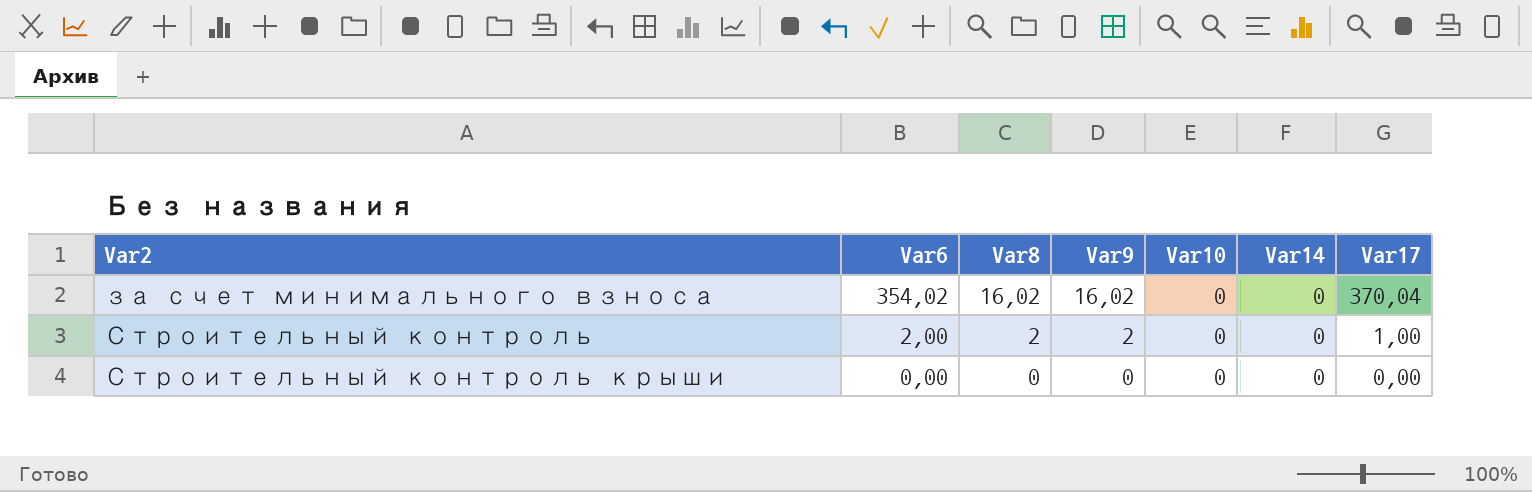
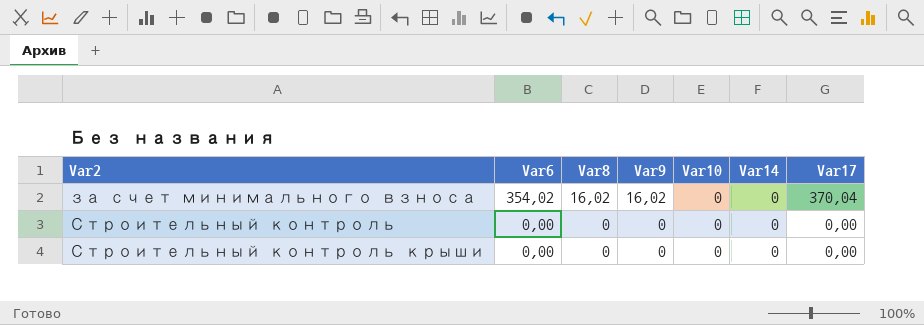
Строительный контроль | Var6: 2,00 -> 0,00
Строительный контроль | Var8: 2 -> 0
Строительный контроль | Var9: 2 -> 0
Строительный контроль | Var17: 1,00 -> 0,00

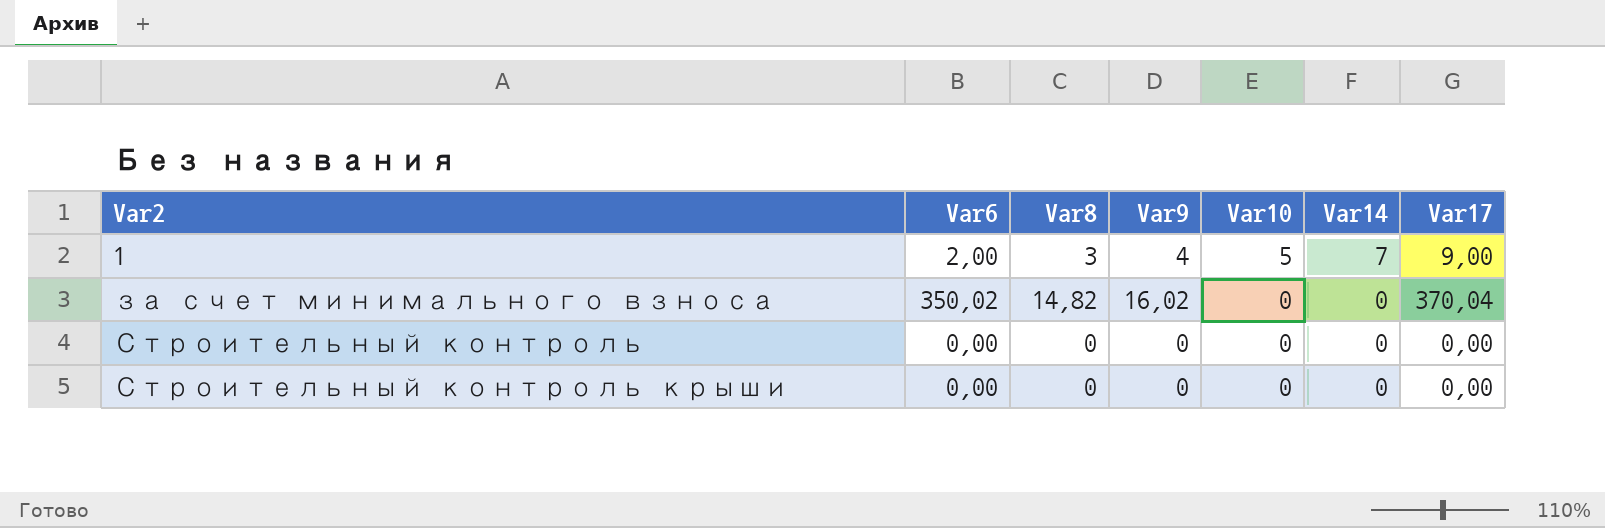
row 1: none -> 2,00 | 3 | 4 | 5 | 7 | 9,00
за счет минимального взноса | Var6: 354,02 -> 350,02
за счет минимального взноса | Var8: 16,02 -> 14,82

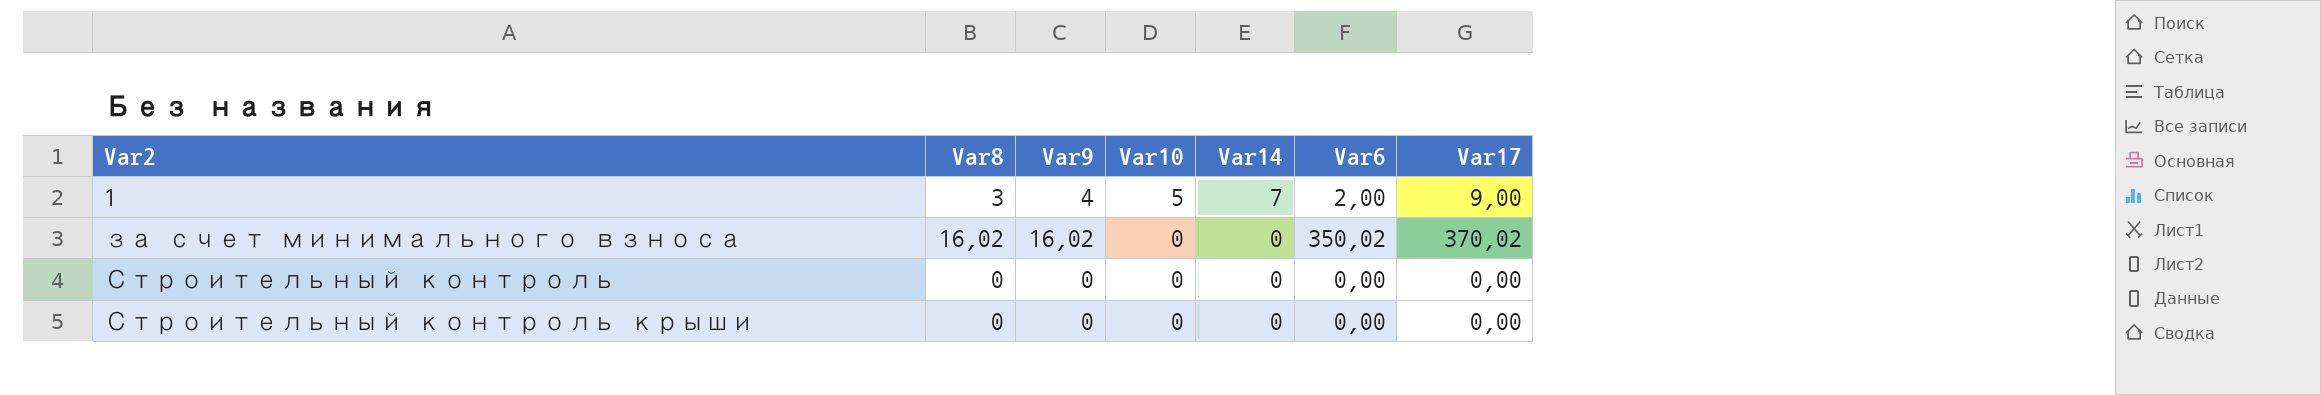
column Var6 | position: 2 -> 6
за счет минимального взноса | Var8: 14,82 -> 16,02
за счет минимального взноса | Var17: 370,04 -> 370,02

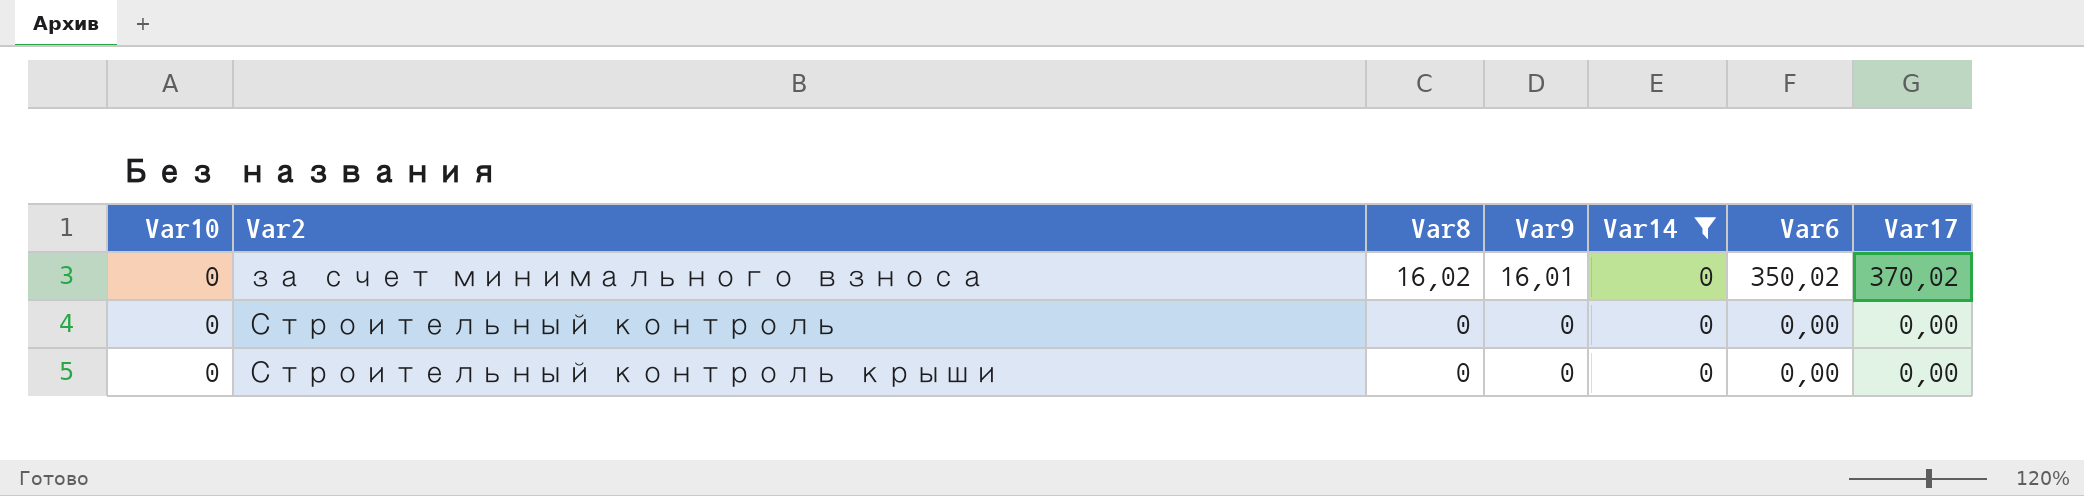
filter: none -> Var14 = 0
column Var10 | position: 4 -> 1
за счет минимального взноса | Var9: 16,02 -> 16,01

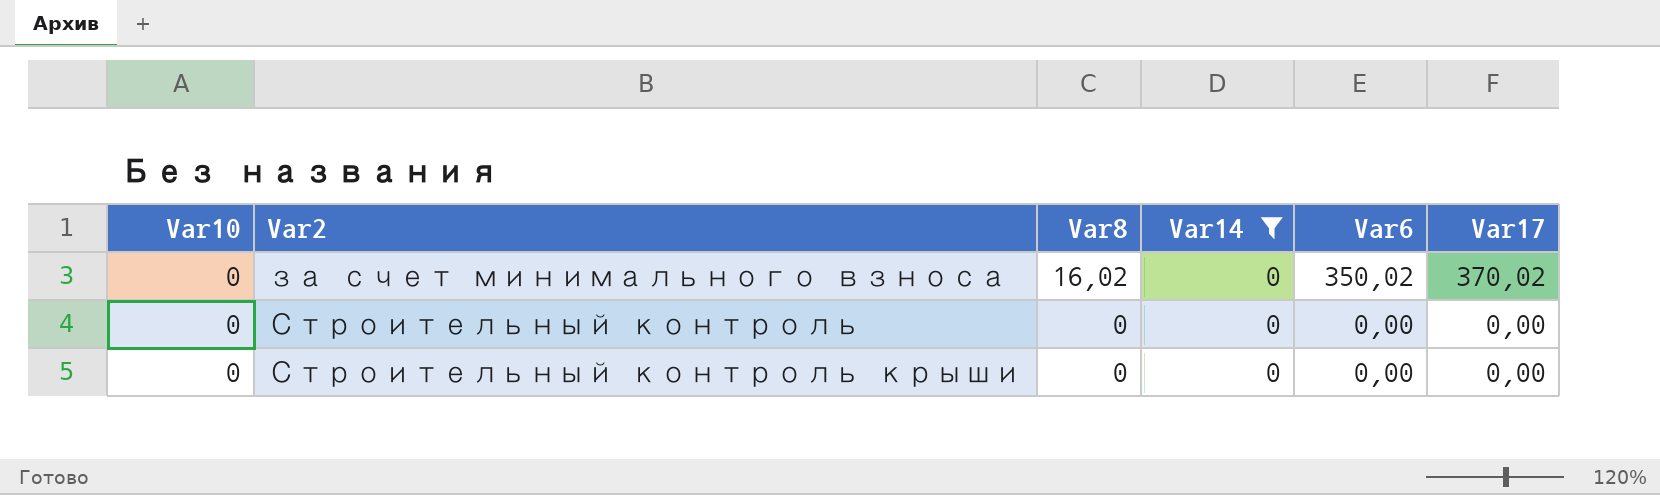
column Var9 | position: 4 -> none

